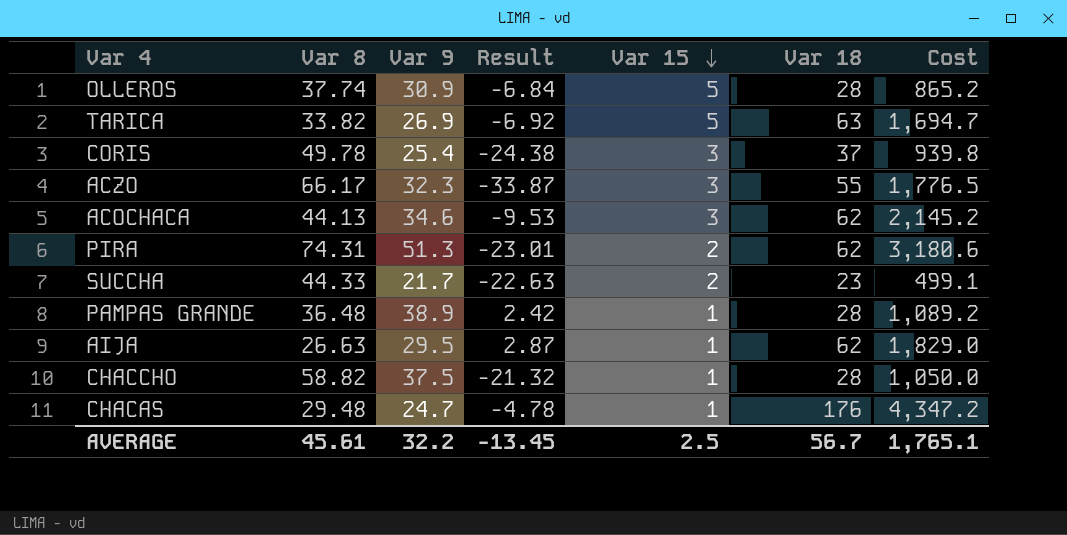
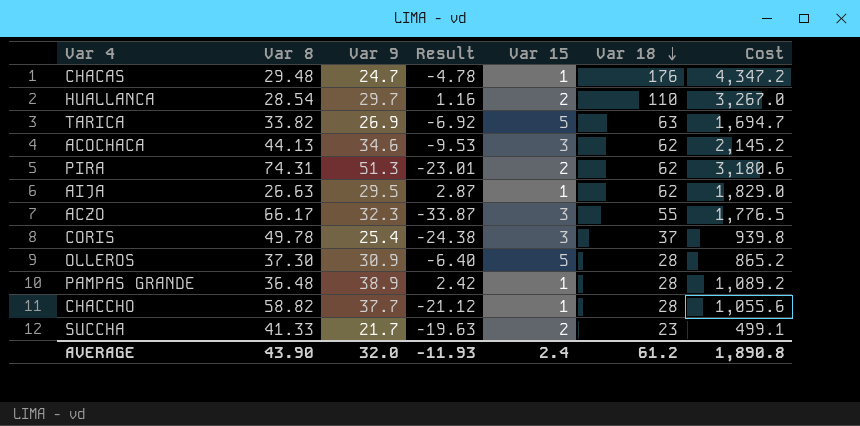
row order: Var 15 descending -> Var 18 descending
row HUALLANCA: none -> 28.54 | 29.7 | 1.16 | 2 | 110 | 3,267.0
OLLEROS | Var 8: 37.74 -> 37.30
OLLEROS | Result: -6.84 -> -6.40
CHACCHO | Var 9: 37.5 -> 37.7
CHACCHO | Result: -21.32 -> -21.12
CHACCHO | Cost: 1,050.0 -> 1,055.6
SUCCHA | Var 8: 44.33 -> 41.33
SUCCHA | Result: -22.63 -> -19.63
AVERAGE | Var 8: 45.61 -> 43.90
AVERAGE | Var 9: 32.2 -> 32.0
AVERAGE | Result: -13.45 -> -11.93
AVERAGE | Var 15: 2.5 -> 2.4
AVERAGE | Var 18: 56.7 -> 61.2
AVERAGE | Cost: 1,765.1 -> 1,890.8

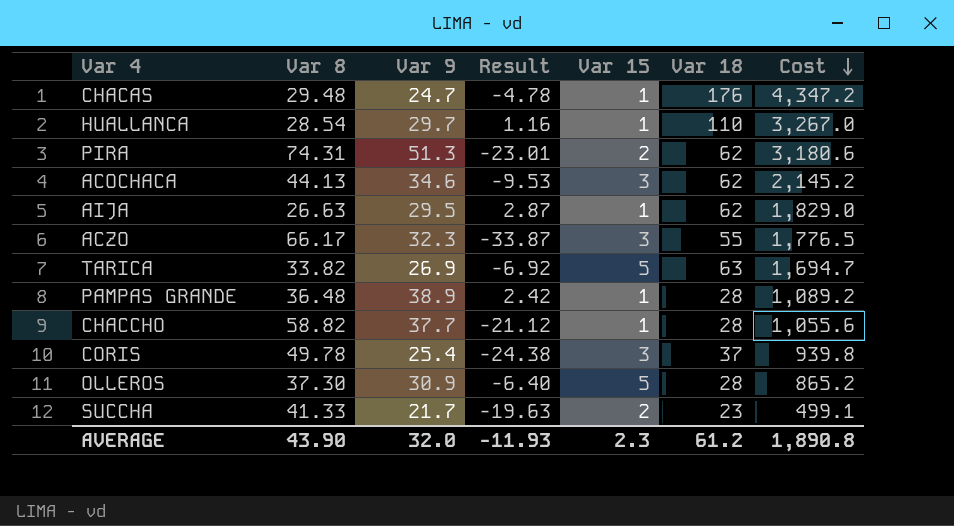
row order: Var 18 descending -> Cost descending
HUALLANCA | Var 15: 2 -> 1
AVERAGE | Var 15: 2.4 -> 2.3

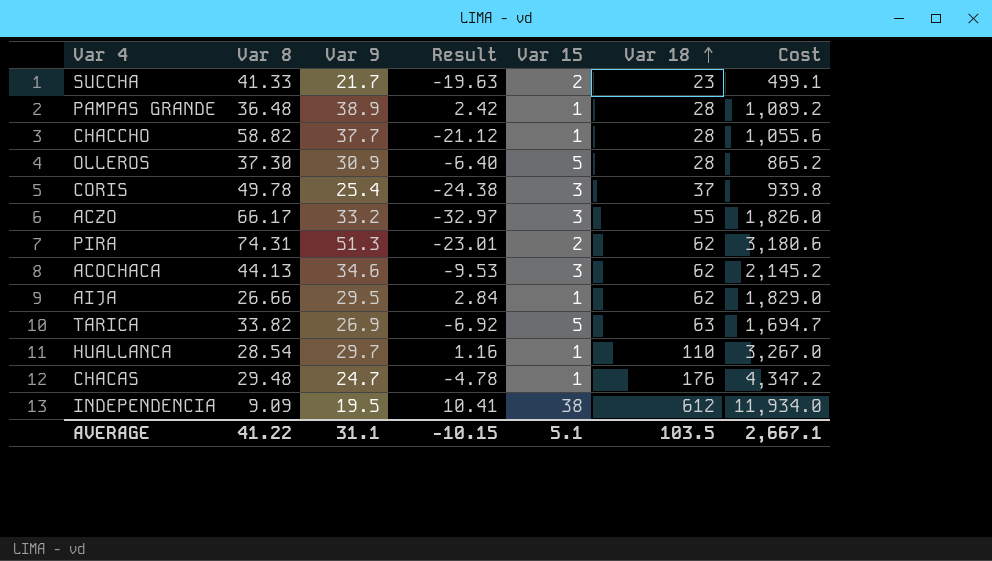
row order: Cost descending -> Var 18 ascending
ACZO | Var 9: 32.3 -> 33.2
ACZO | Result: -33.87 -> -32.97
ACZO | Cost: 1,776.5 -> 1,826.0
AIJA | Var 8: 26.63 -> 26.66
AIJA | Result: 2.87 -> 2.84
row INDEPENDENCIA: none -> 9.09 | 19.5 | 10.41 | 38 | 612 | 11,934.0
AVERAGE | Var 8: 43.90 -> 41.22
AVERAGE | Var 9: 32.0 -> 31.1
AVERAGE | Result: -11.93 -> -10.15
AVERAGE | Var 15: 2.3 -> 5.1
AVERAGE | Var 18: 61.2 -> 103.5
AVERAGE | Cost: 1,890.8 -> 2,667.1

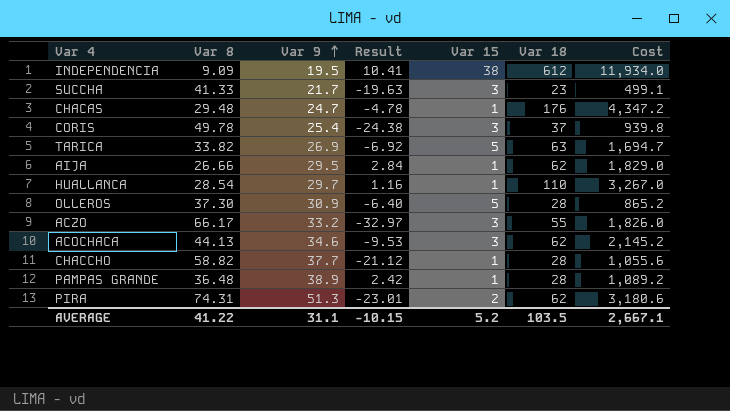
row order: Var 18 ascending -> Var 9 ascending
SUCCHA | Var 15: 2 -> 3
AVERAGE | Var 15: 5.1 -> 5.2

